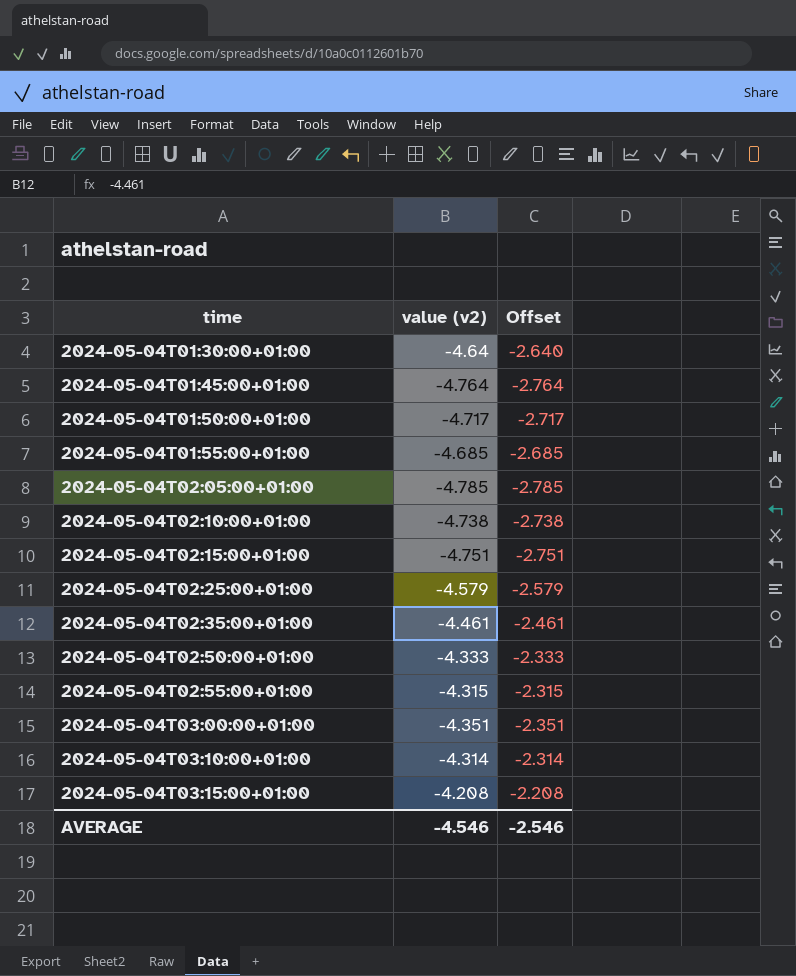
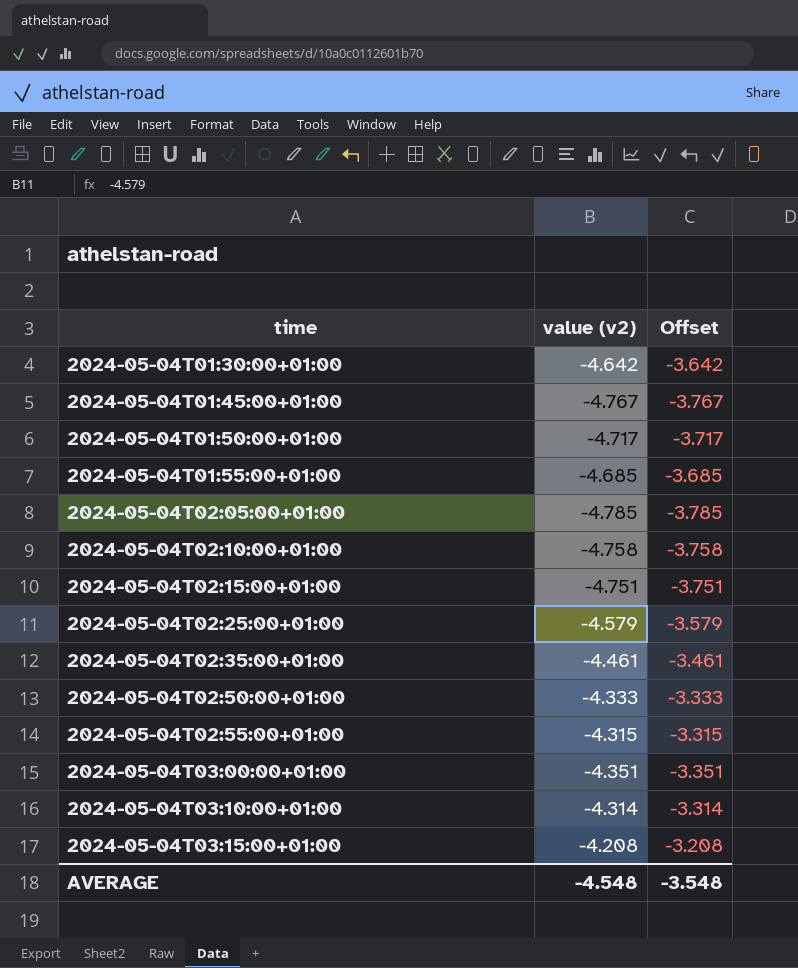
column Offset | formula: [value (v2)] + 2 -> [value (v2)] + 1
2024-05-04T01:30:00+01:00 | value (v2): -4.64 -> -4.642
2024-05-04T01:45:00+01:00 | value (v2): -4.764 -> -4.767
2024-05-04T02:10:00+01:00 | value (v2): -4.738 -> -4.758
AVERAGE | value (v2): -4.546 -> -4.548
AVERAGE | Offset: -2.546 -> -3.548

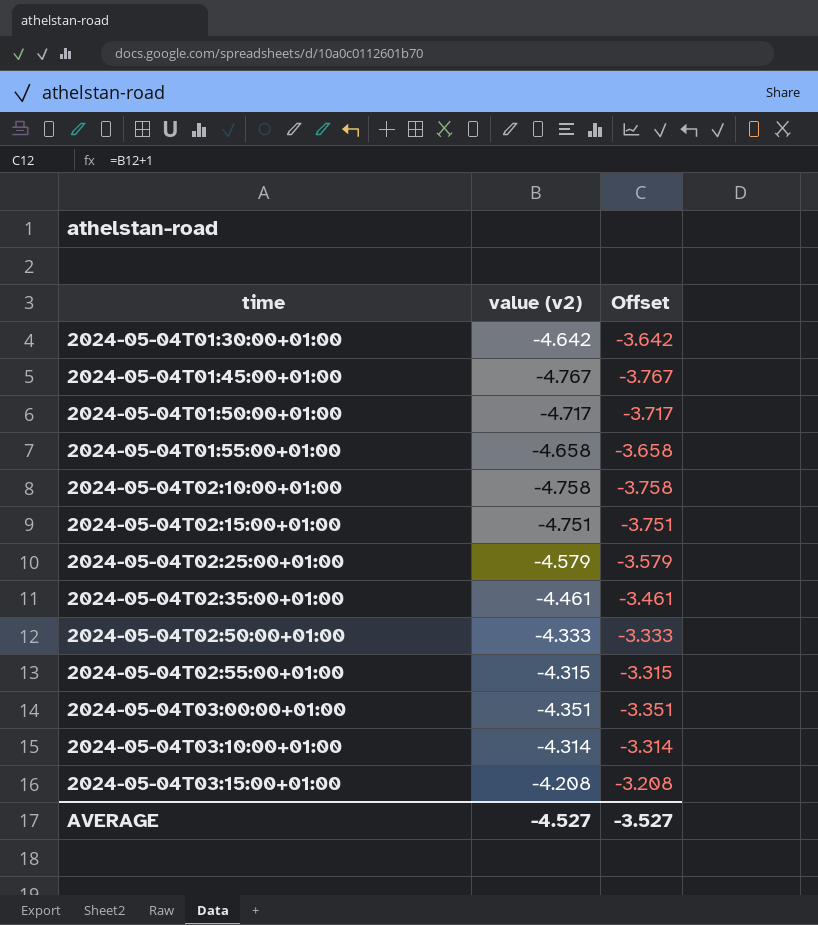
row 2024-05-04T02:05:00+01:00: -4.785 | -3.785 -> none
2024-05-04T01:55:00+01:00 | value (v2): -4.685 -> -4.658
2024-05-04T01:55:00+01:00 | Offset: -3.685 -> -3.658
AVERAGE | value (v2): -4.548 -> -4.527
AVERAGE | Offset: -3.548 -> -3.527

